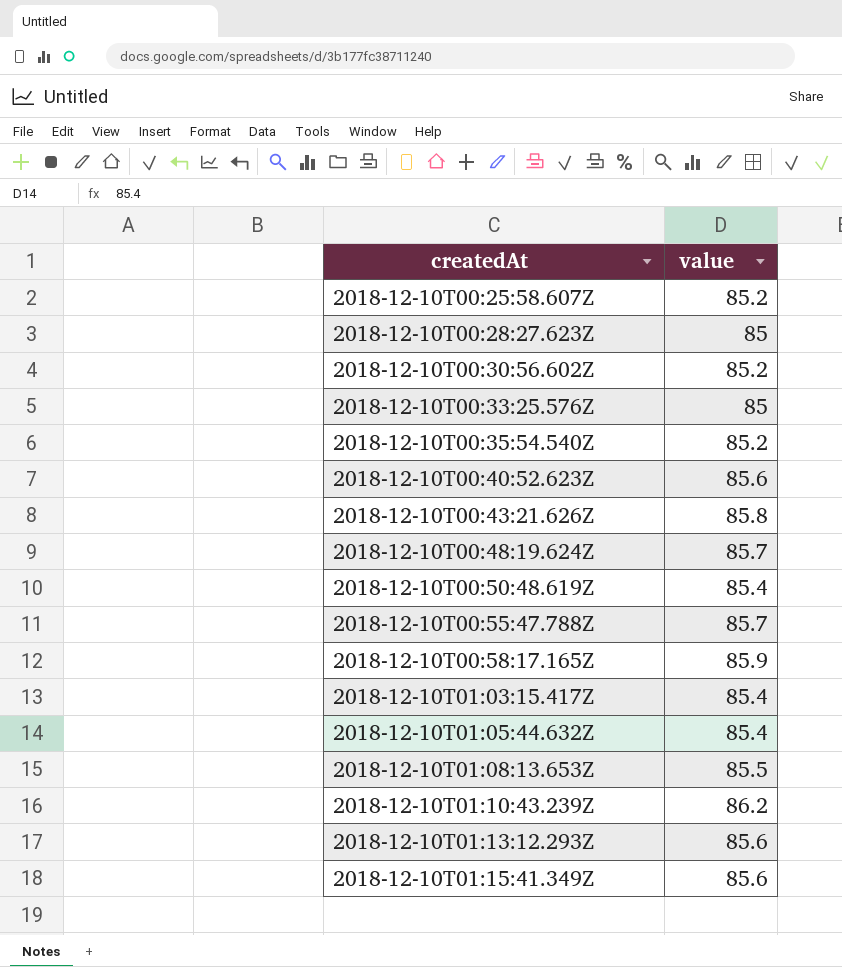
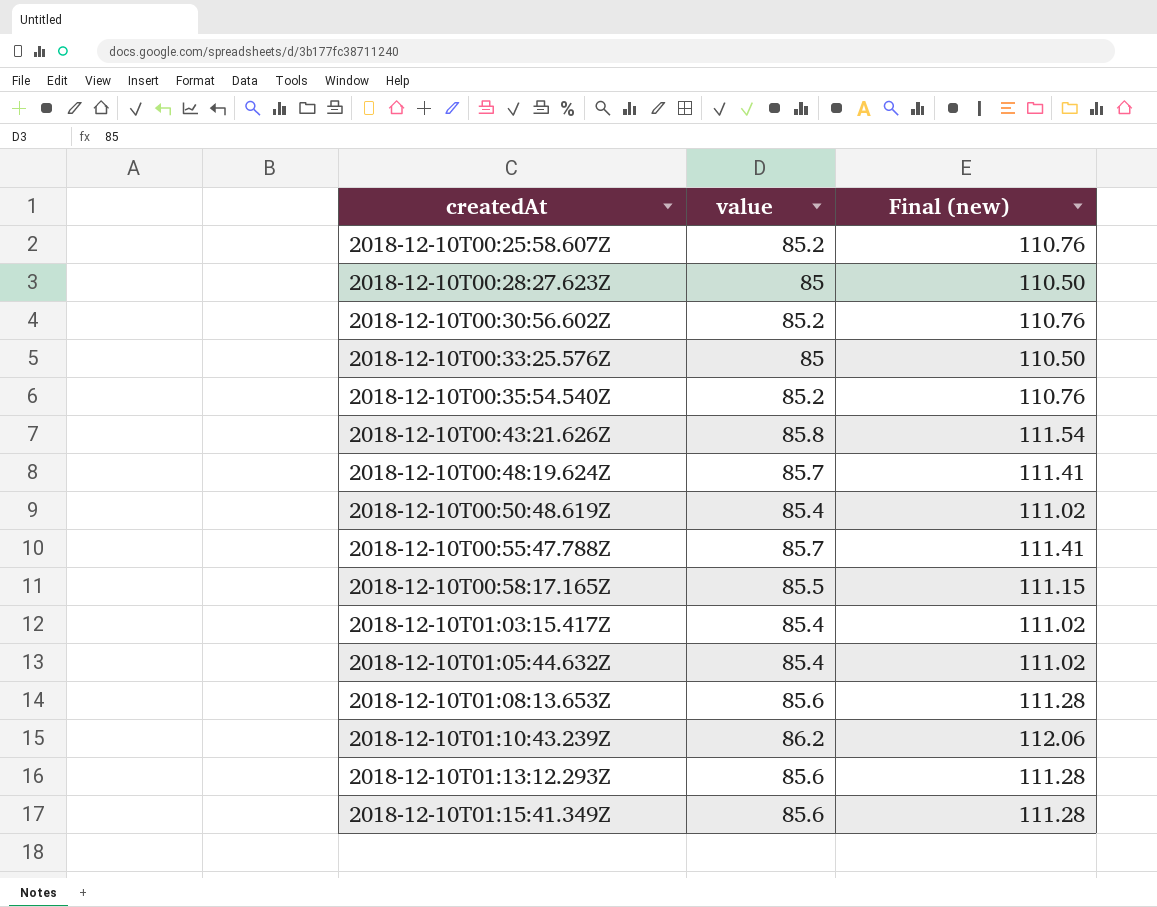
column Final (new) | formula: none -> [value] * 1.3
row 2018-12-10T00:40:52.623Z: 85.6 -> none
2018-12-10T00:58:17.165Z | value: 85.9 -> 85.5
2018-12-10T01:08:13.653Z | value: 85.5 -> 85.6

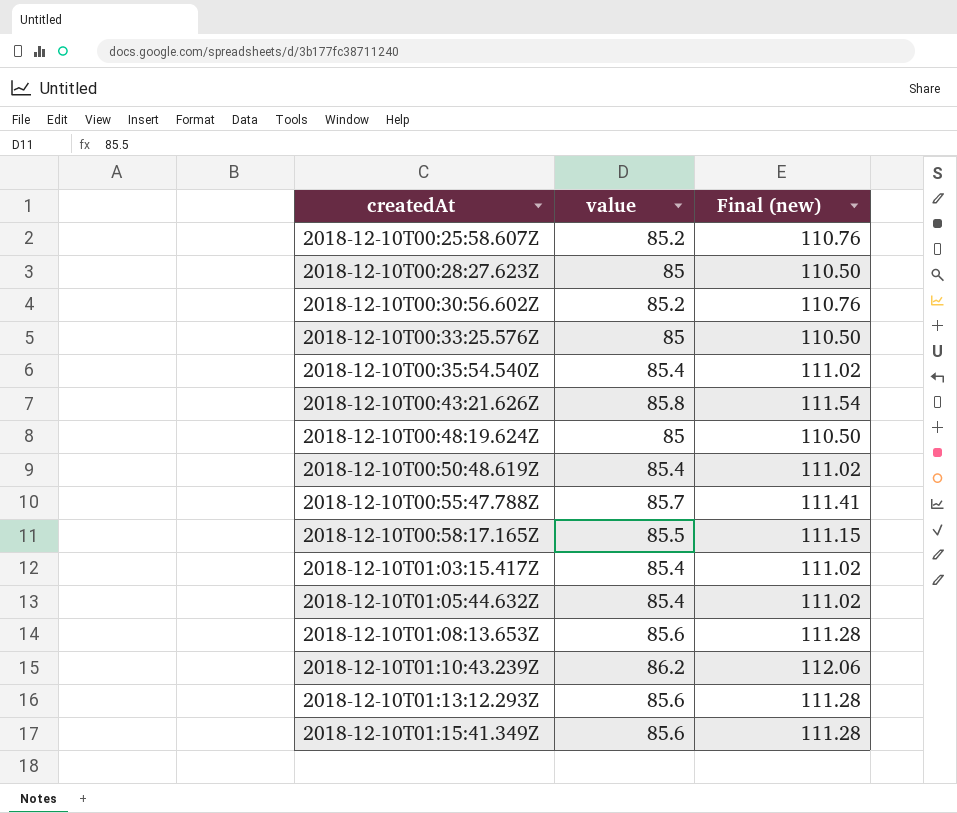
2018-12-10T00:35:54.540Z | value: 85.2 -> 85.4
2018-12-10T00:35:54.540Z | Final (new): 110.76 -> 111.02
2018-12-10T00:48:19.624Z | value: 85.7 -> 85
2018-12-10T00:48:19.624Z | Final (new): 111.41 -> 110.50

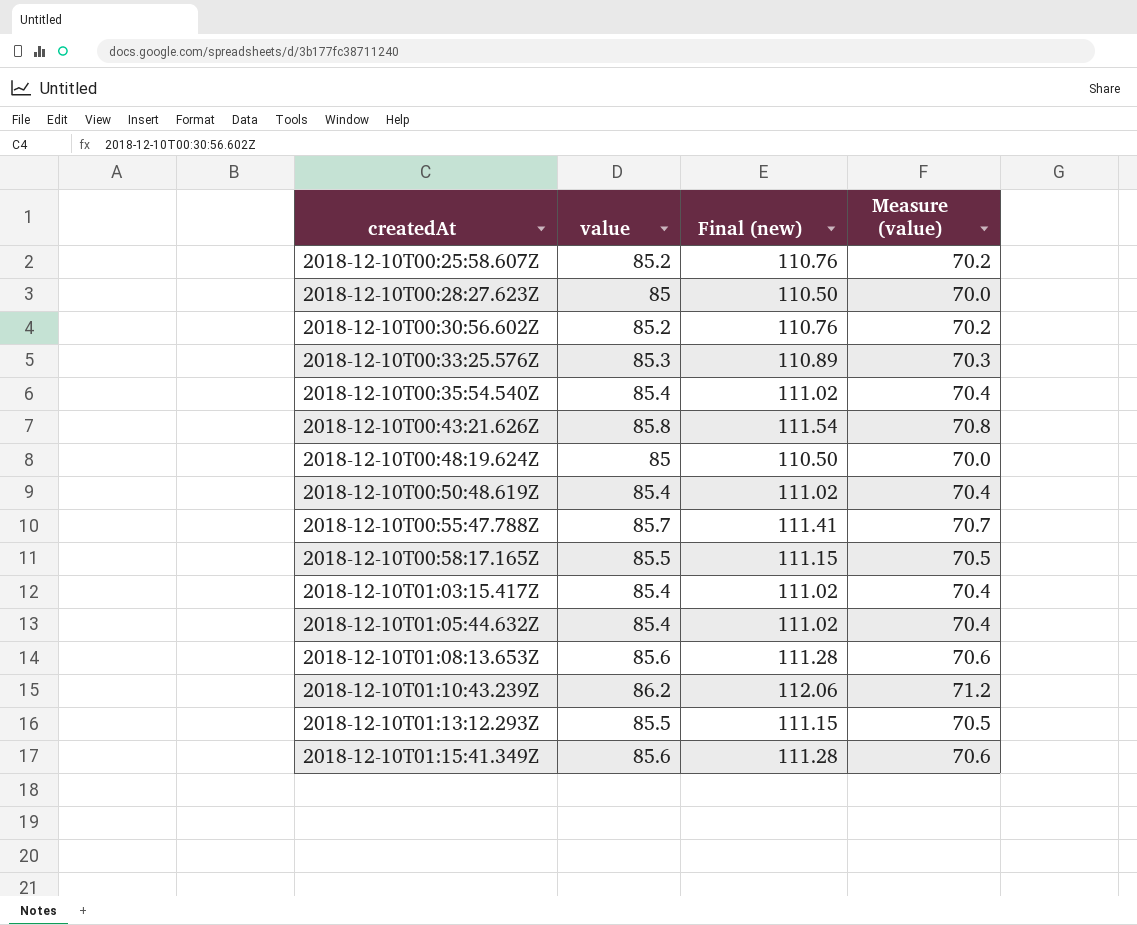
column Measure (value) | formula: none -> [value] - 15
2018-12-10T00:33:25.576Z | value: 85 -> 85.3
2018-12-10T00:33:25.576Z | Final (new): 110.50 -> 110.89
2018-12-10T01:13:12.293Z | value: 85.6 -> 85.5
2018-12-10T01:13:12.293Z | Final (new): 111.28 -> 111.15

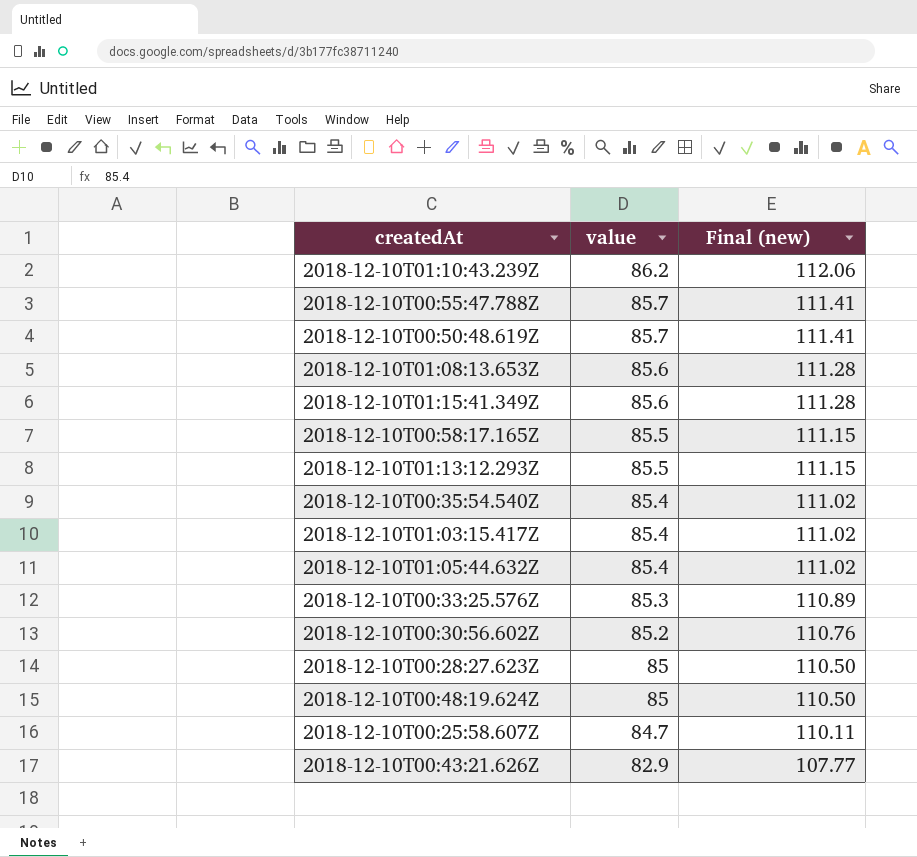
row order: createdAt ascending -> value descending
column Measure (value) | formula: [value] - 15 -> none
2018-12-10T00:50:48.619Z | value: 85.4 -> 85.7
2018-12-10T00:50:48.619Z | Final (new): 111.02 -> 111.41
2018-12-10T00:25:58.607Z | value: 85.2 -> 84.7
2018-12-10T00:25:58.607Z | Final (new): 110.76 -> 110.11
2018-12-10T00:43:21.626Z | value: 85.8 -> 82.9
2018-12-10T00:43:21.626Z | Final (new): 111.54 -> 107.77

